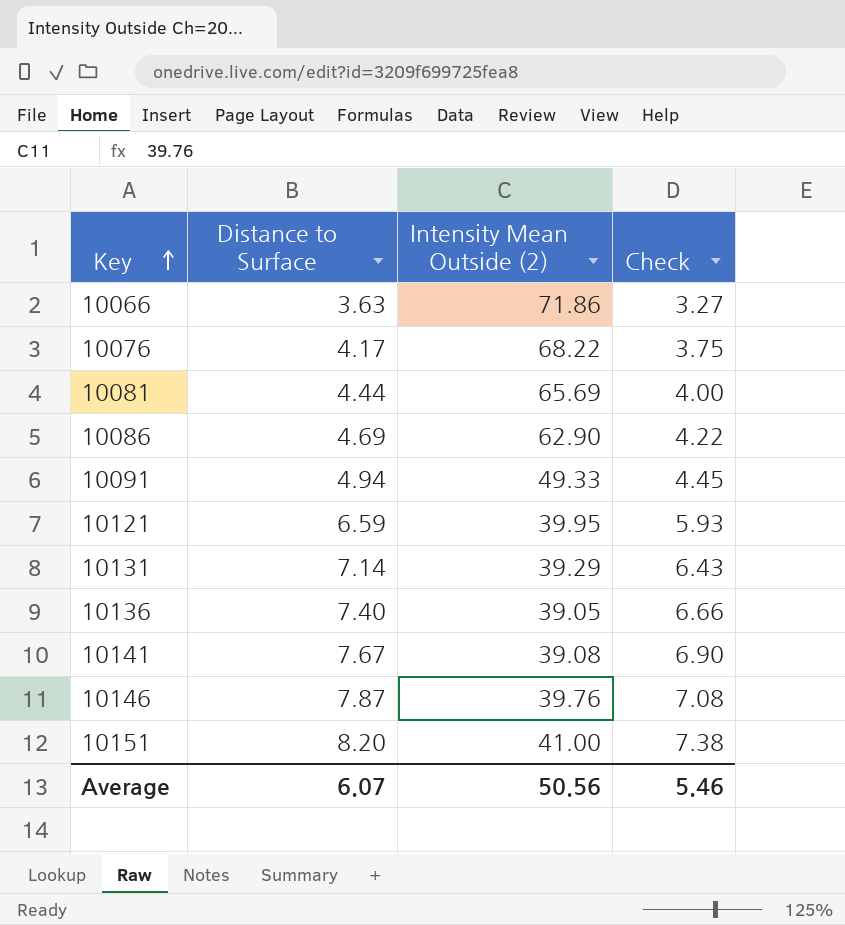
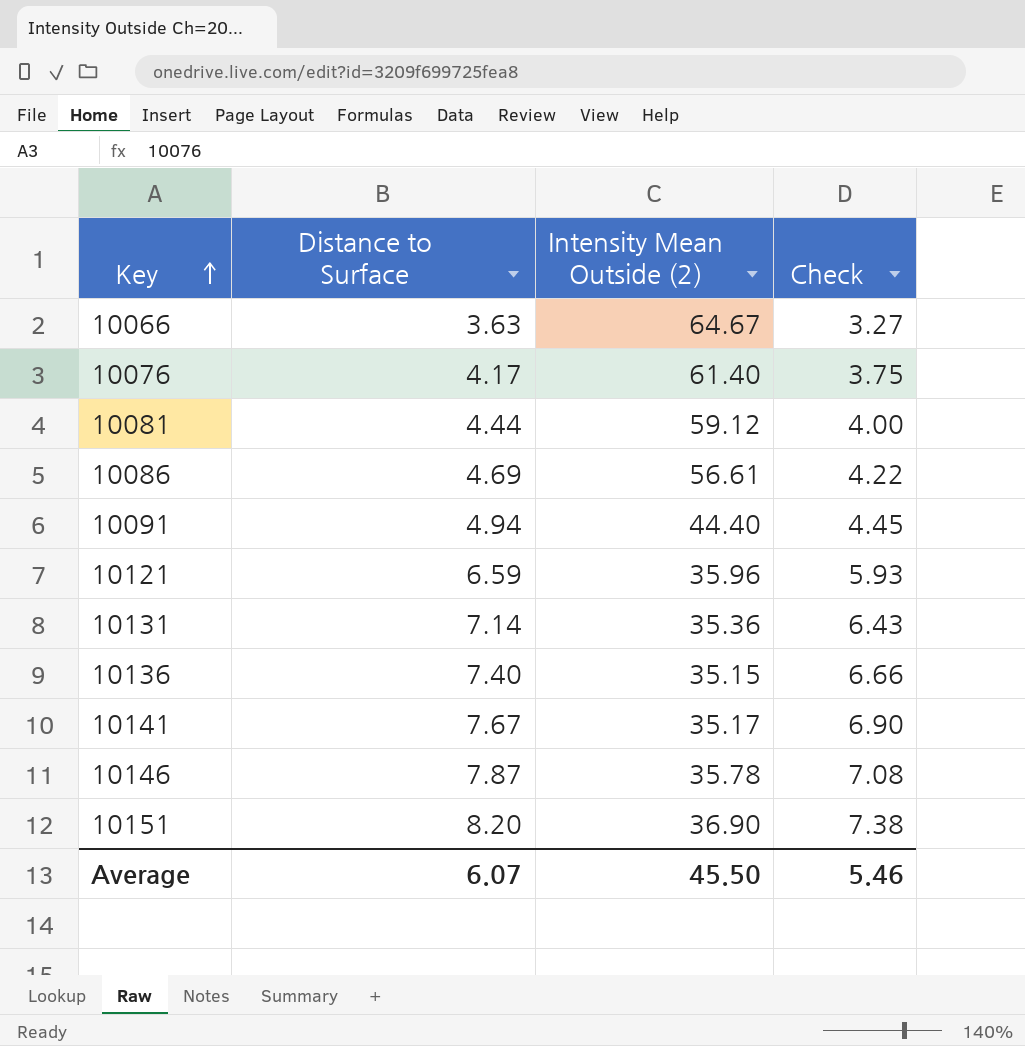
10066 | Intensity Mean Outside (2): 71.86 -> 64.67
10076 | Intensity Mean Outside (2): 68.22 -> 61.40
10081 | Intensity Mean Outside (2): 65.69 -> 59.12
10086 | Intensity Mean Outside (2): 62.90 -> 56.61
10091 | Intensity Mean Outside (2): 49.33 -> 44.40
10121 | Intensity Mean Outside (2): 39.95 -> 35.96
10131 | Intensity Mean Outside (2): 39.29 -> 35.36
10136 | Intensity Mean Outside (2): 39.05 -> 35.15
10141 | Intensity Mean Outside (2): 39.08 -> 35.17
10146 | Intensity Mean Outside (2): 39.76 -> 35.78
10151 | Intensity Mean Outside (2): 41.00 -> 36.90
Average | Intensity Mean Outside (2): 50.56 -> 45.50

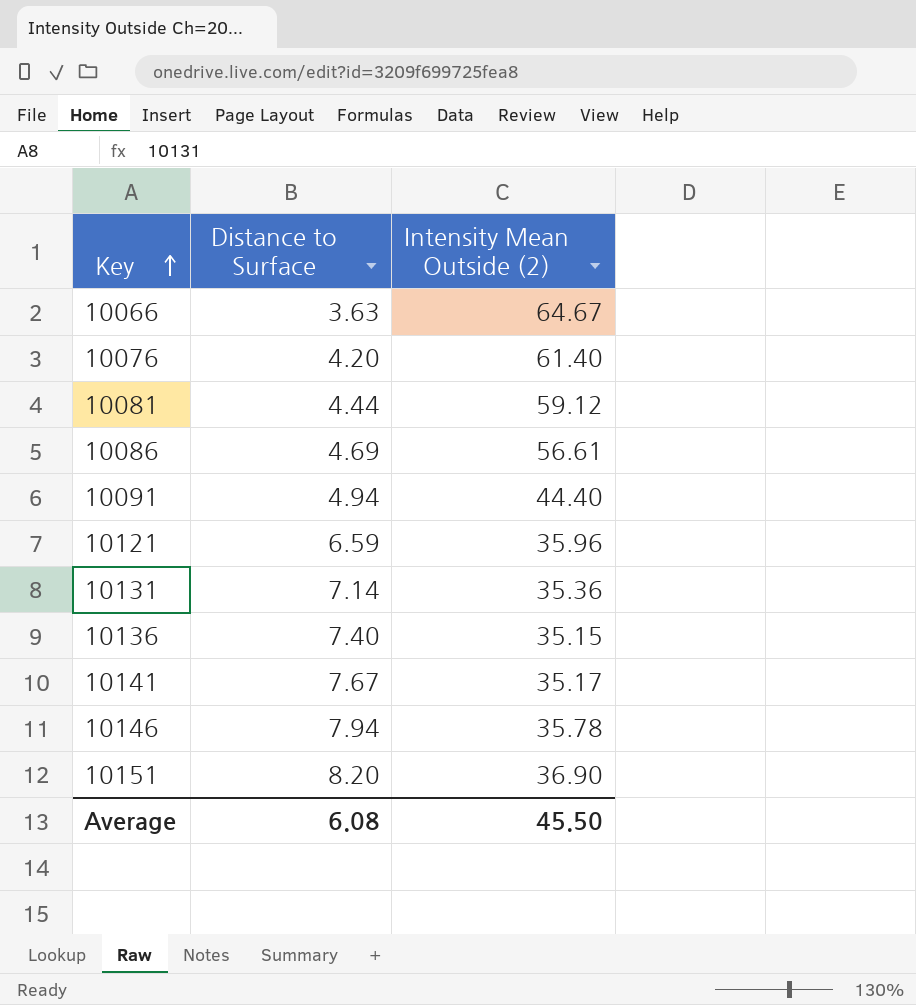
column Check | formula: [Distance to Surface] * 0.9 -> none
10076 | Distance to Surface: 4.17 -> 4.20
10146 | Distance to Surface: 7.87 -> 7.94
Average | Distance to Surface: 6.07 -> 6.08

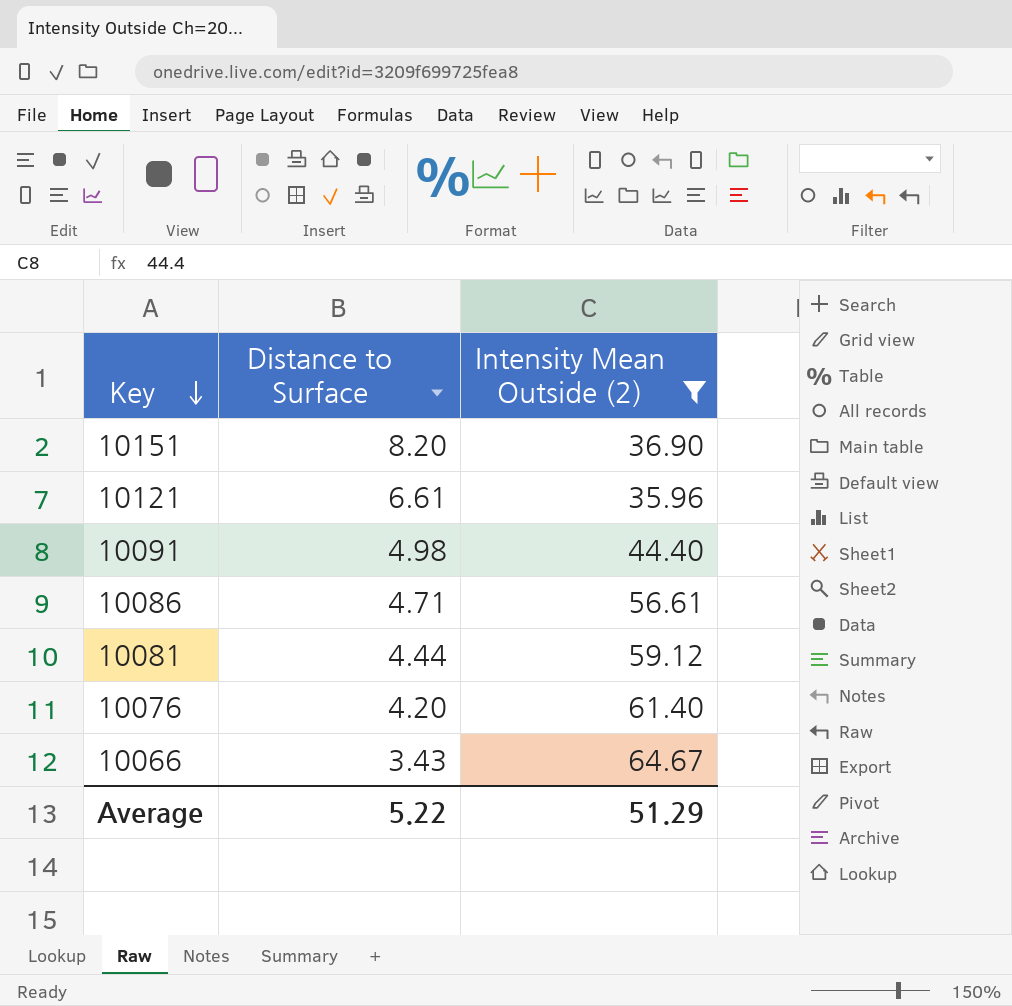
filter: none -> Intensity Mean Outside (2) >= 35.96
row order: Key ascending -> Key descending
10121 | Distance to Surface: 6.59 -> 6.61
10091 | Distance to Surface: 4.94 -> 4.98
10086 | Distance to Surface: 4.69 -> 4.71
10066 | Distance to Surface: 3.63 -> 3.43
Average | Distance to Surface: 6.08 -> 5.22
Average | Intensity Mean Outside (2): 45.50 -> 51.29

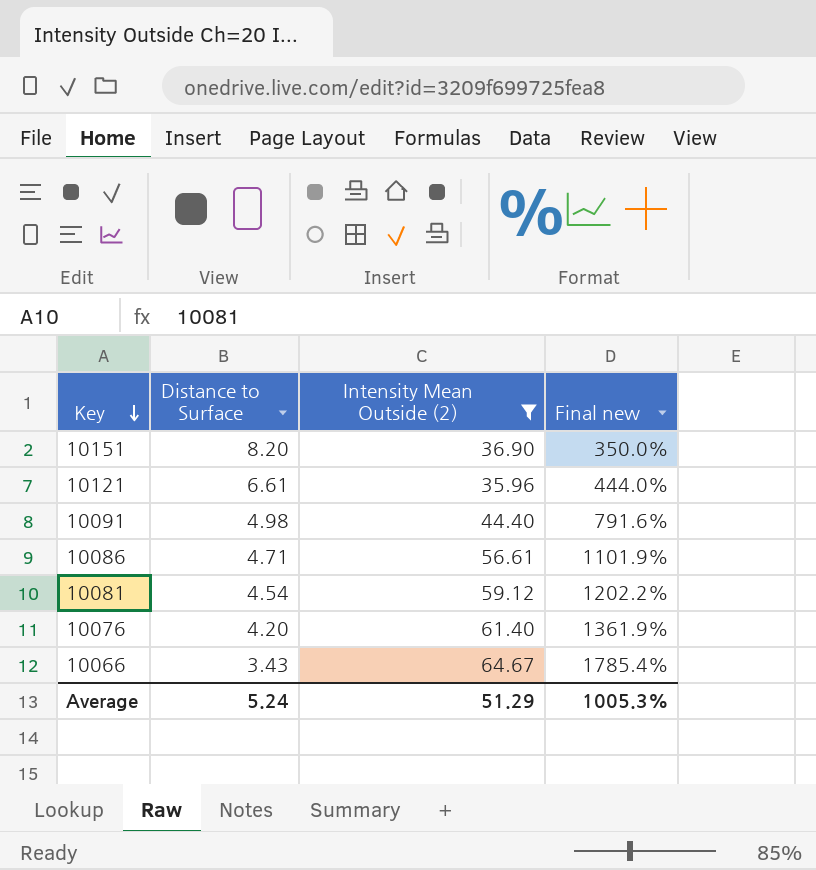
column Final new | formula: none -> ([Intensity Mean Outside (2)] - [Distance to Surface]) / [Distance to Surface]
10081 | Distance to Surface: 4.44 -> 4.54
Average | Distance to Surface: 5.22 -> 5.24

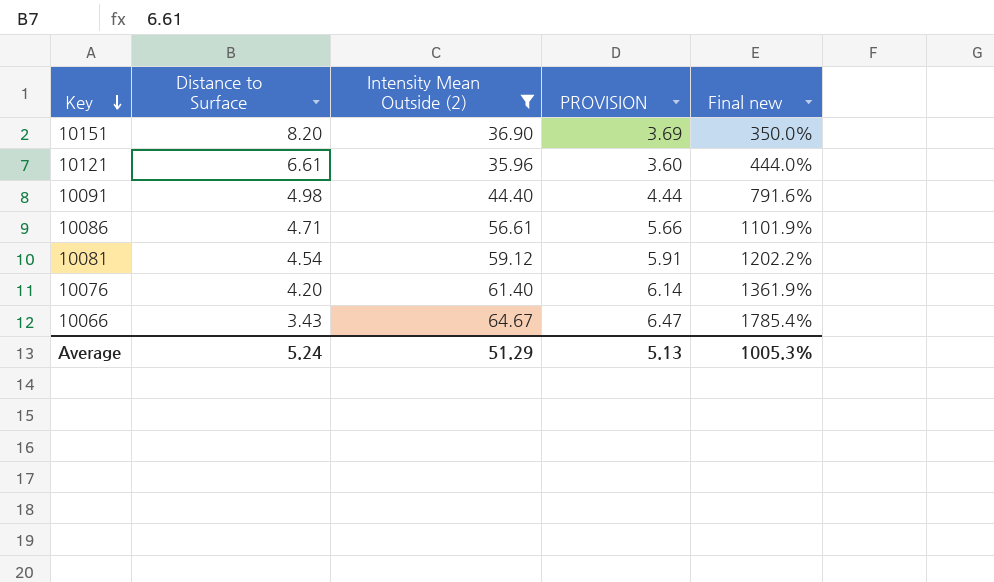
column PROVISION | formula: none -> [Intensity Mean Outside (2)] * 0.1

